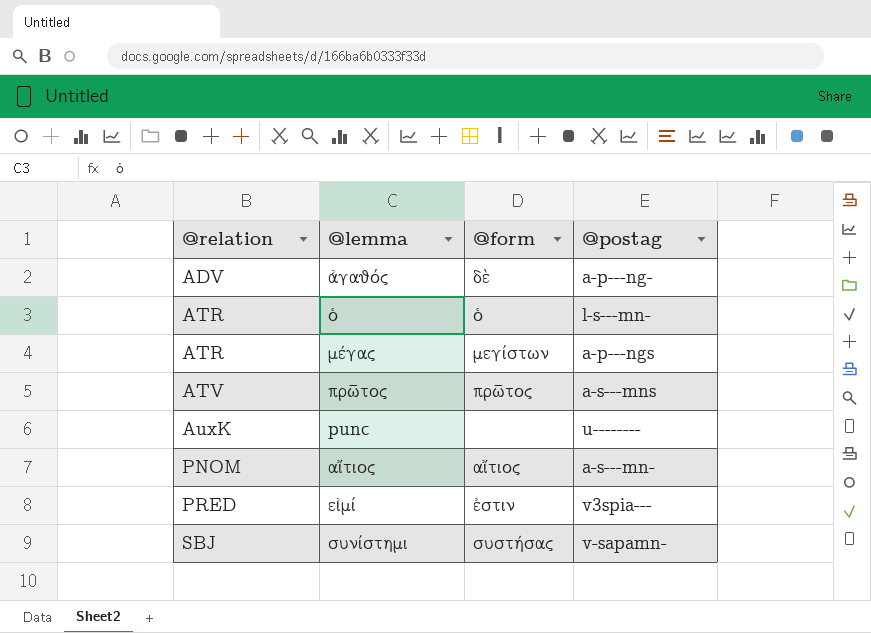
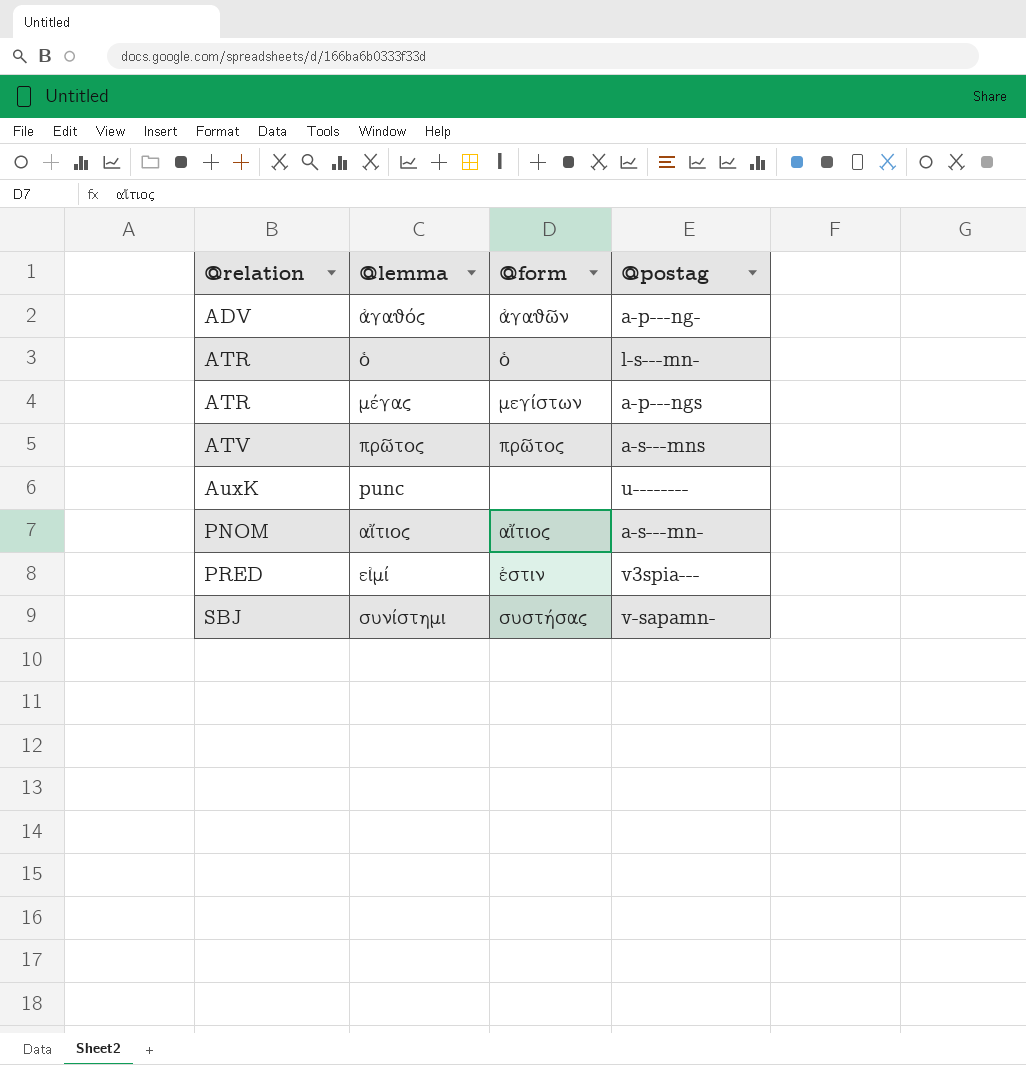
ἀγαθός | @form: δὲ -> ἀγαθῶν

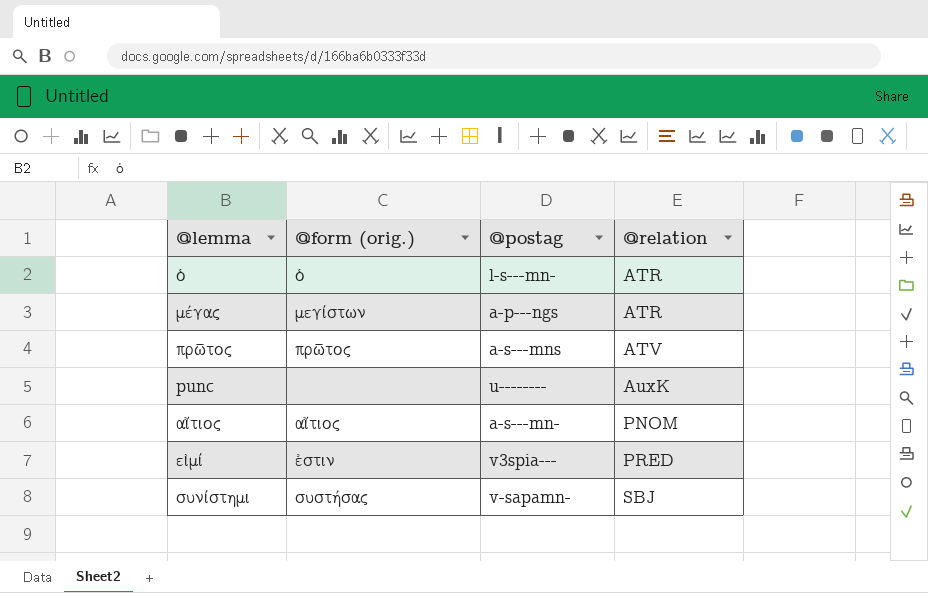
column name: @form -> @form (orig.)
column @relation | position: 1 -> 4
row ἀγαθός: ADV | ἀγαθῶν | a-p---ng- -> none

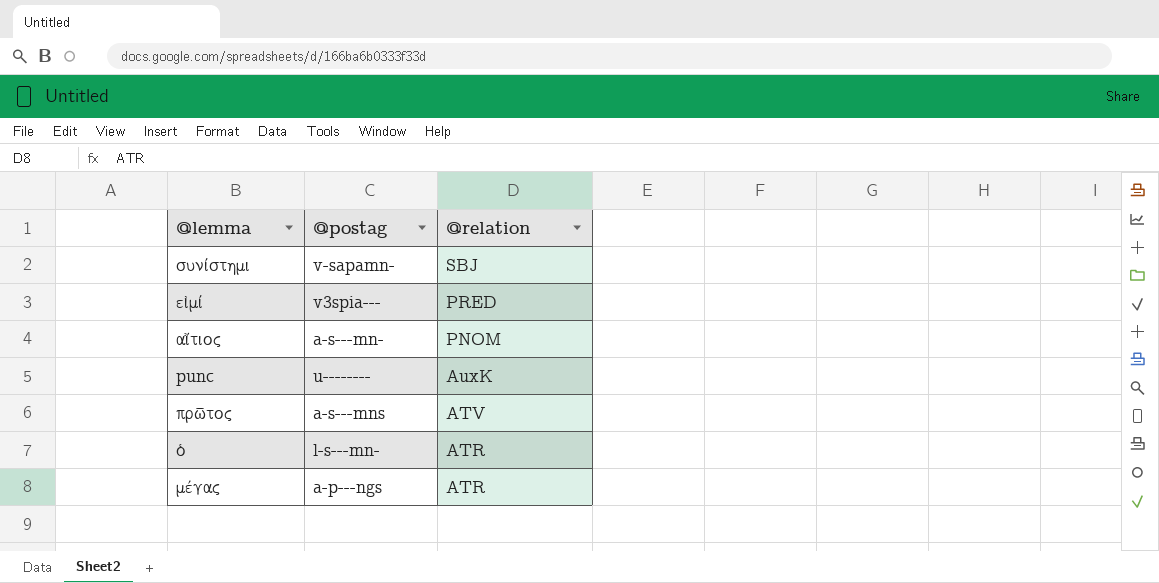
row order: @relation ascending -> @relation descending
column @form (orig.) | position: 2 -> none

